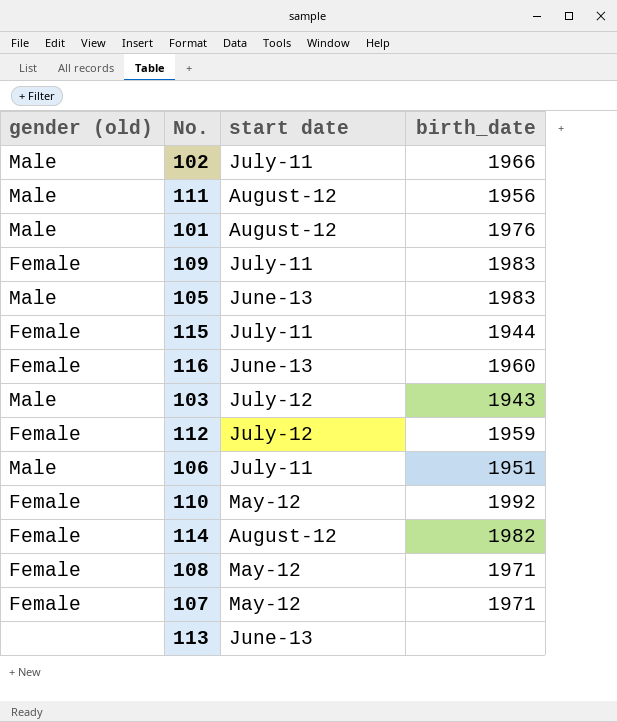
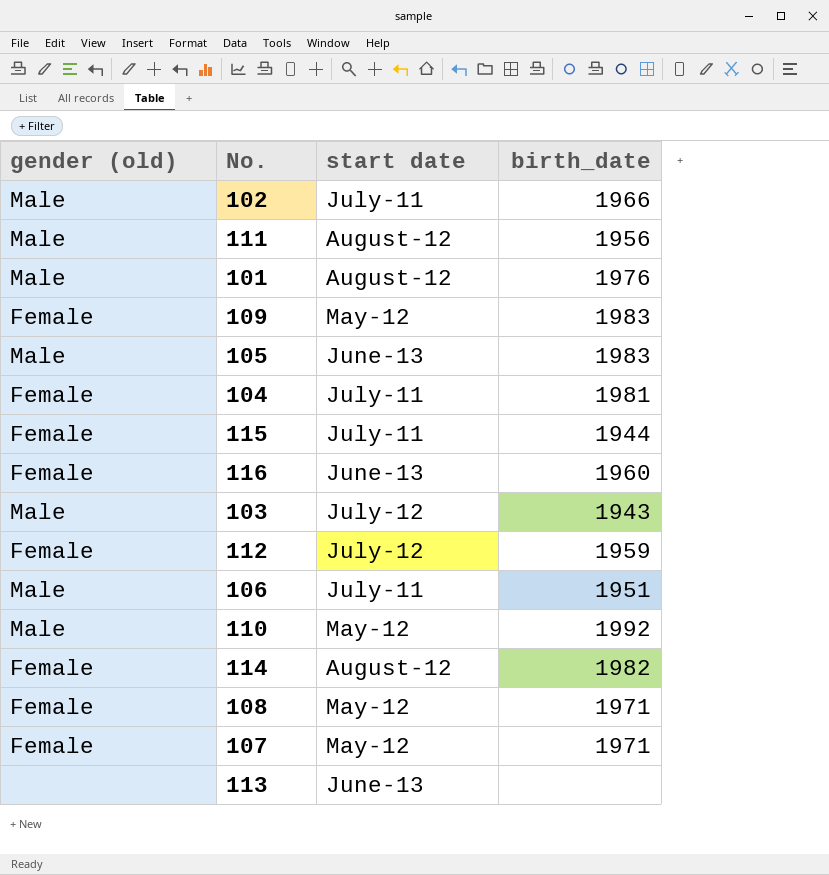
109 | start date: July-11 -> May-12
row 104: none -> Female | July-11 | 1981
110 | gender (old): Female -> Male

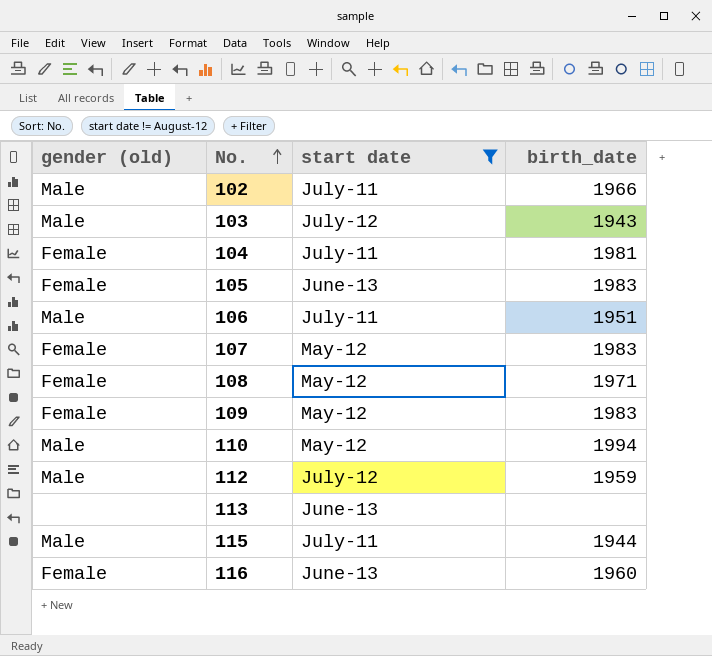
filter: none -> start date != August-12
row order: none -> No. ascending
105 | gender (old): Male -> Female
107 | birth_date: 1971 -> 1983
110 | birth_date: 1992 -> 1994
112 | gender (old): Female -> Male
115 | gender (old): Female -> Male

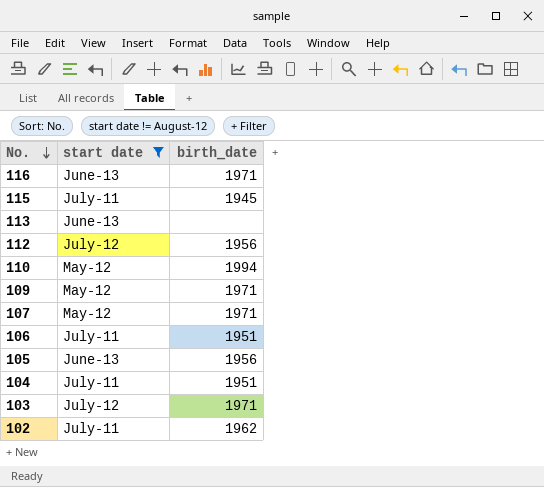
row order: No. ascending -> No. descending
column gender (old) | position: 1 -> none
row 108: Female | May-12 | 1971 -> none
116 | birth_date: 1960 -> 1971
115 | birth_date: 1944 -> 1945
112 | birth_date: 1959 -> 1956
109 | birth_date: 1983 -> 1971
107 | birth_date: 1983 -> 1971
105 | birth_date: 1983 -> 1956
104 | birth_date: 1981 -> 1951
103 | birth_date: 1943 -> 1971
102 | birth_date: 1966 -> 1962

